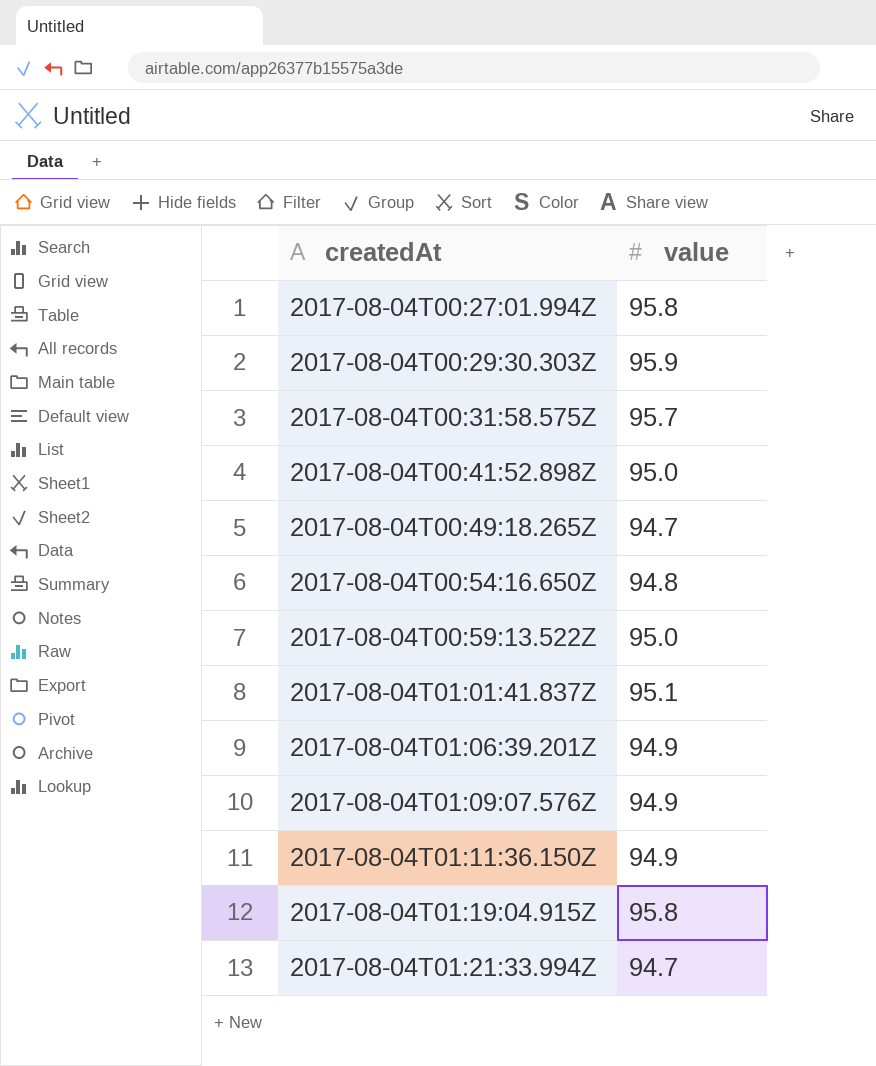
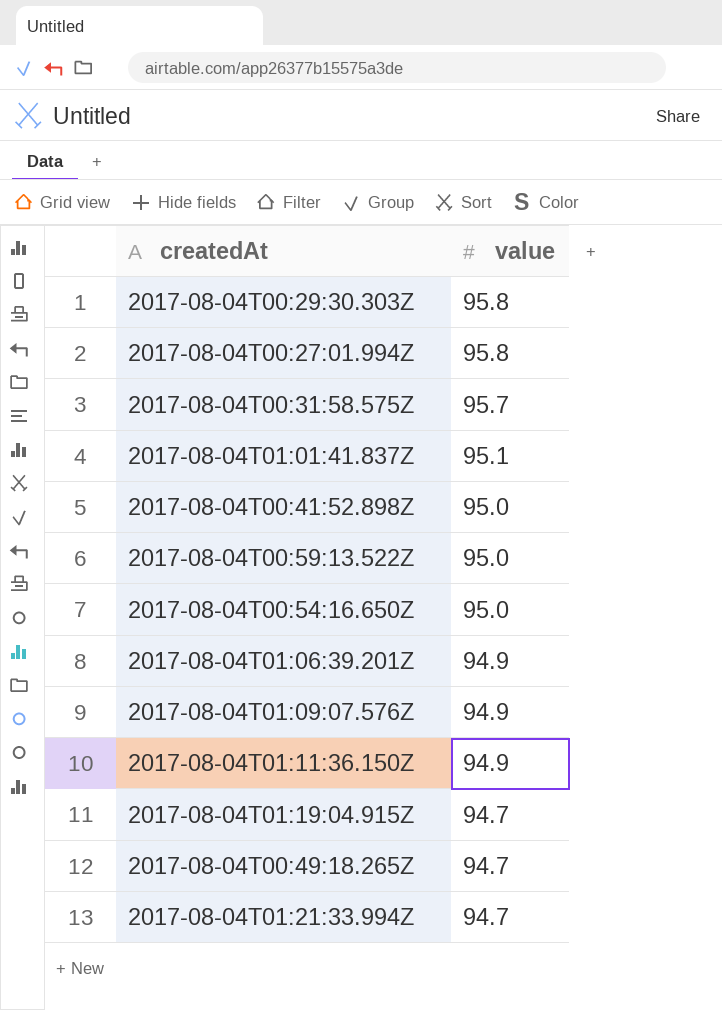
row order: createdAt ascending -> value descending
2017-08-04T00:29:30.303Z | value: 95.9 -> 95.8
2017-08-04T00:54:16.650Z | value: 94.8 -> 95.0
2017-08-04T01:19:04.915Z | value: 95.8 -> 94.7

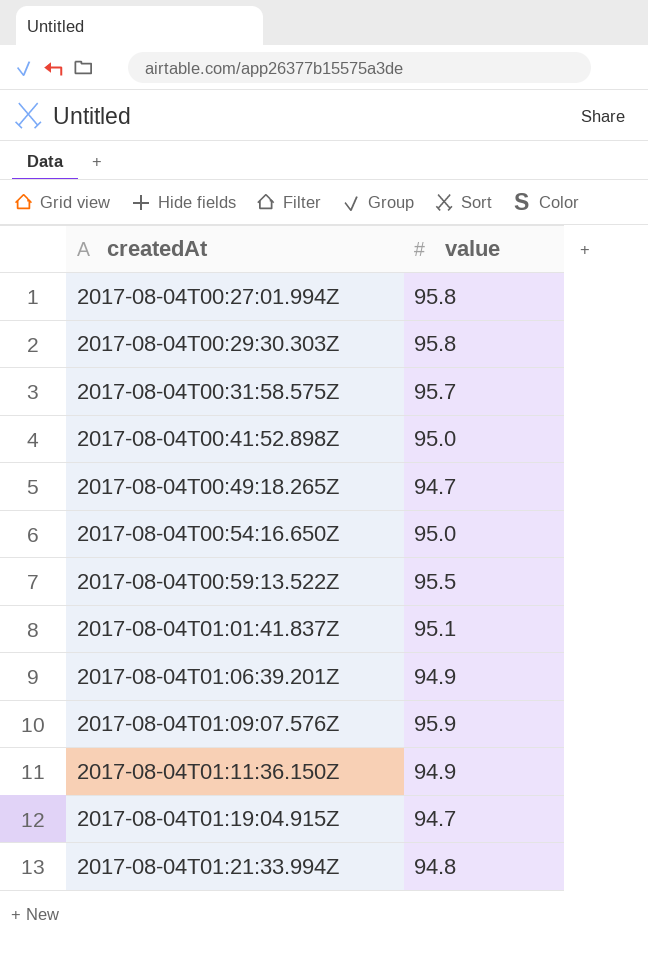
row order: value descending -> createdAt ascending
2017-08-04T00:59:13.522Z | value: 95.0 -> 95.5
2017-08-04T01:09:07.576Z | value: 94.9 -> 95.9
2017-08-04T01:21:33.994Z | value: 94.7 -> 94.8

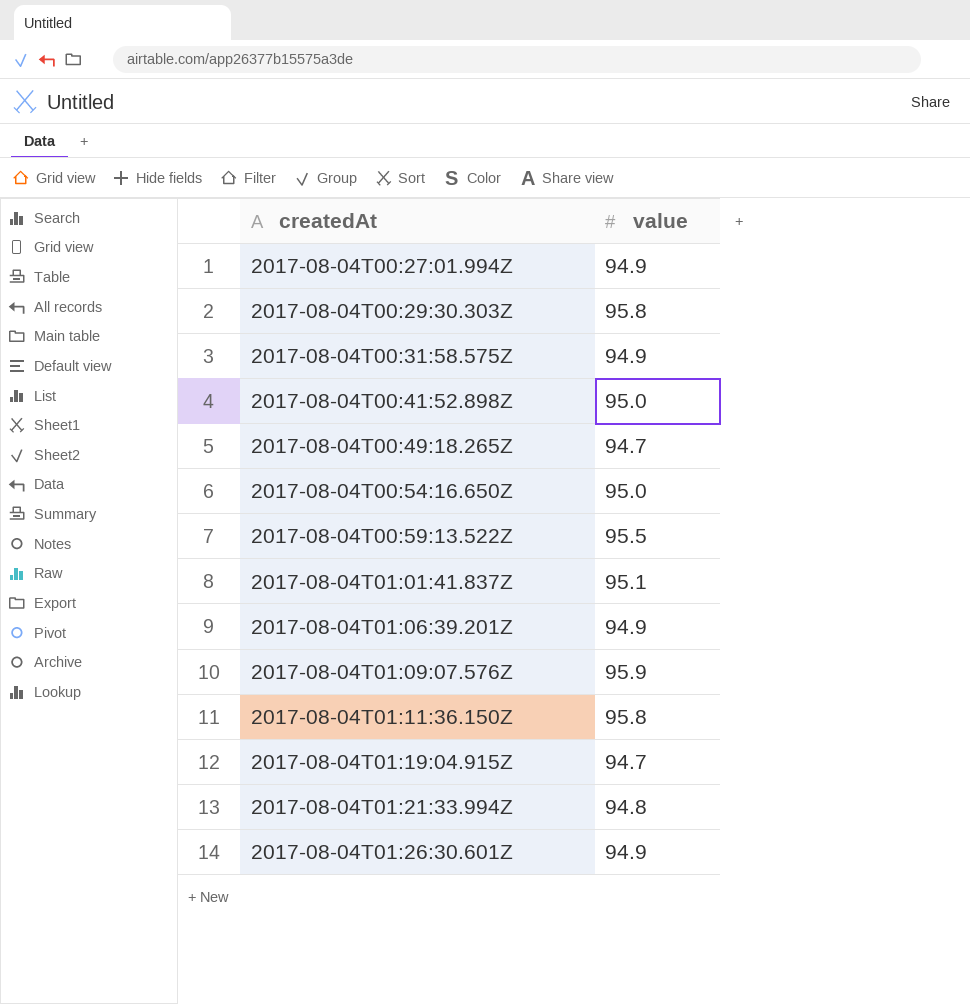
2017-08-04T00:27:01.994Z | value: 95.8 -> 94.9
2017-08-04T00:31:58.575Z | value: 95.7 -> 94.9
2017-08-04T01:11:36.150Z | value: 94.9 -> 95.8
row 2017-08-04T01:26:30.601Z: none -> 94.9

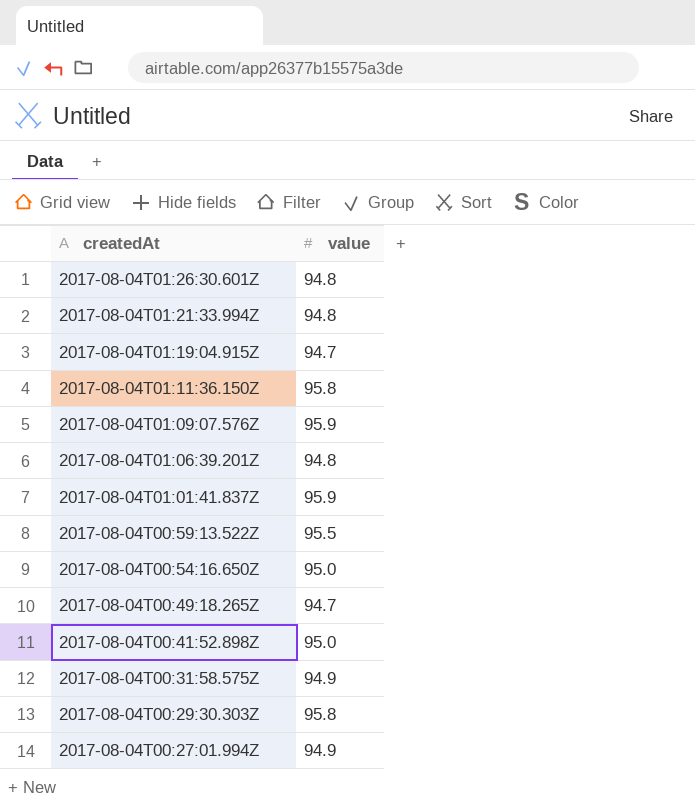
row order: createdAt ascending -> createdAt descending
2017-08-04T01:26:30.601Z | value: 94.9 -> 94.8
2017-08-04T01:06:39.201Z | value: 94.9 -> 94.8
2017-08-04T01:01:41.837Z | value: 95.1 -> 95.9

